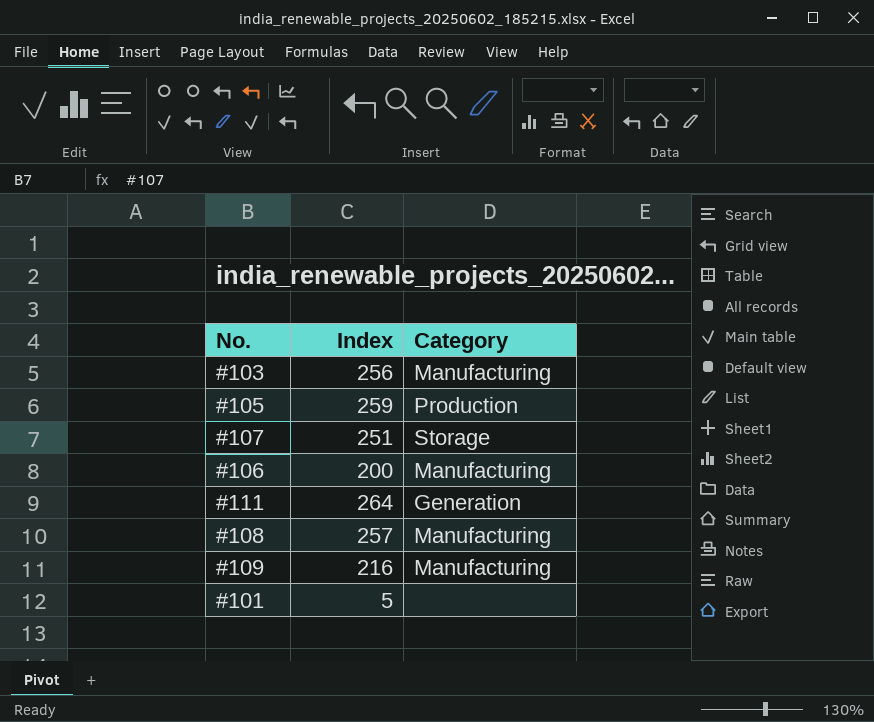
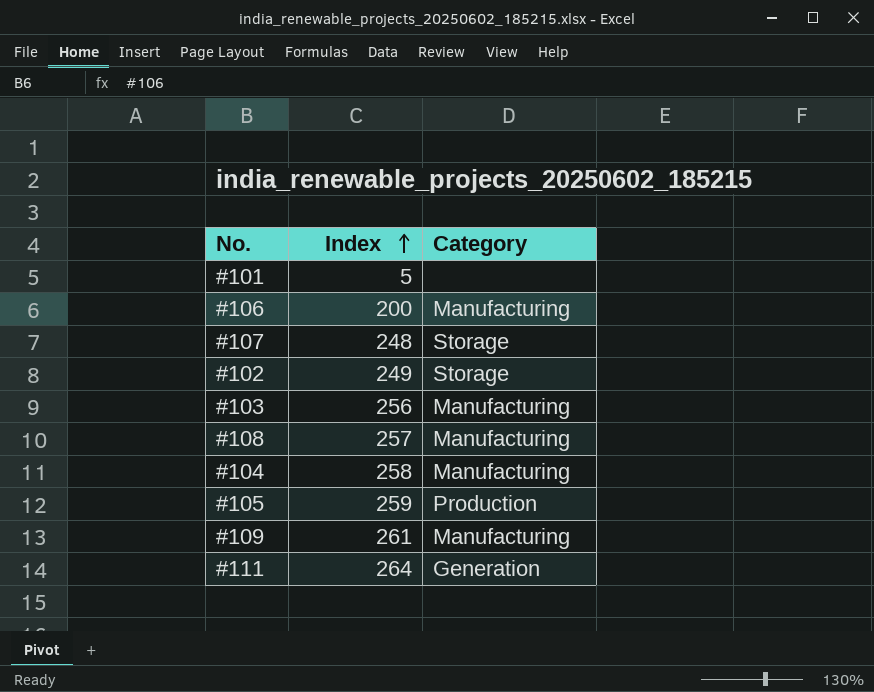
row order: none -> Index ascending
#107 | Index: 251 -> 248
row #102: none -> 249 | Storage
row #104: none -> 258 | Manufacturing
#109 | Index: 216 -> 261

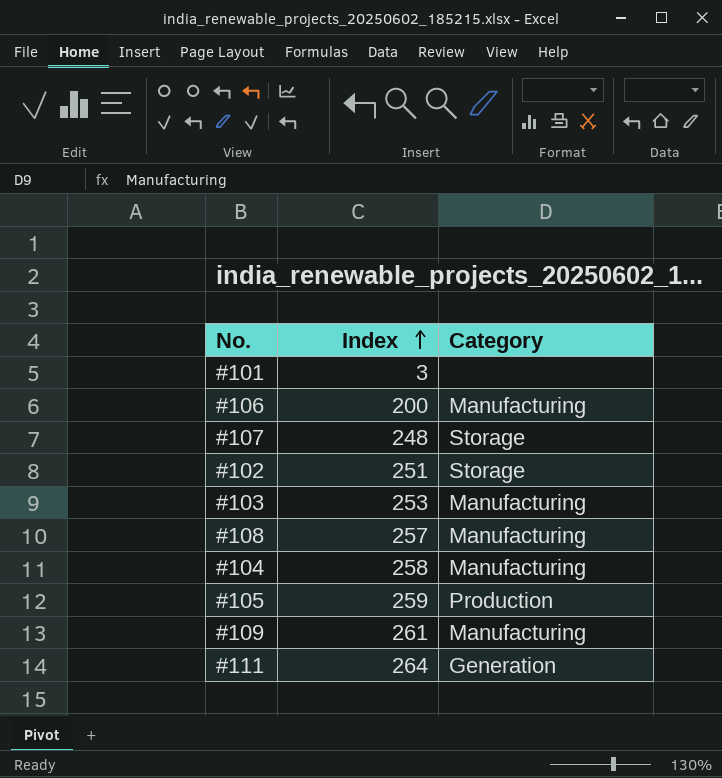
#101 | Index: 5 -> 3
#102 | Index: 249 -> 251
#103 | Index: 256 -> 253

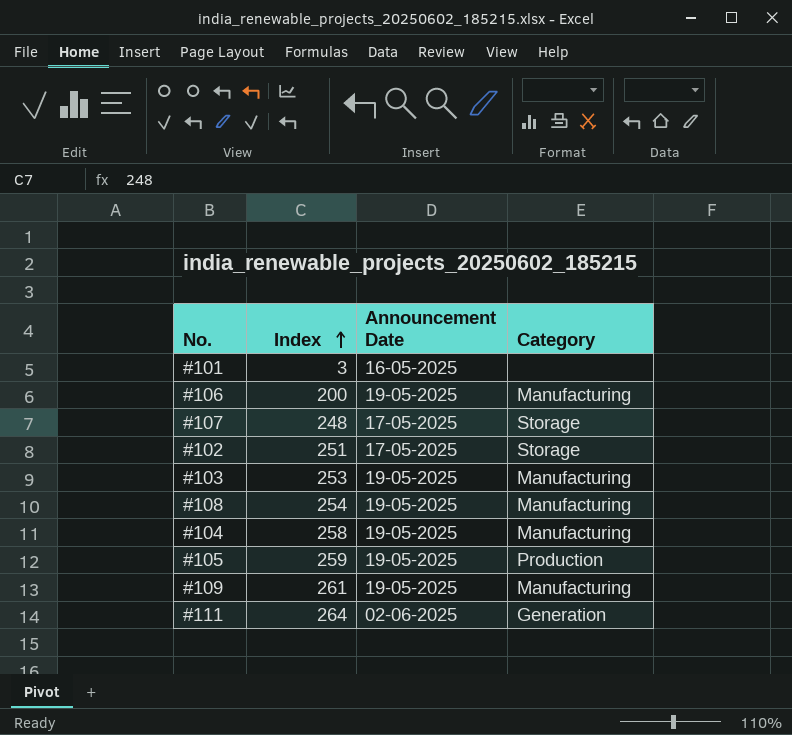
column Announcement Date | position: none -> 3
#108 | Index: 257 -> 254

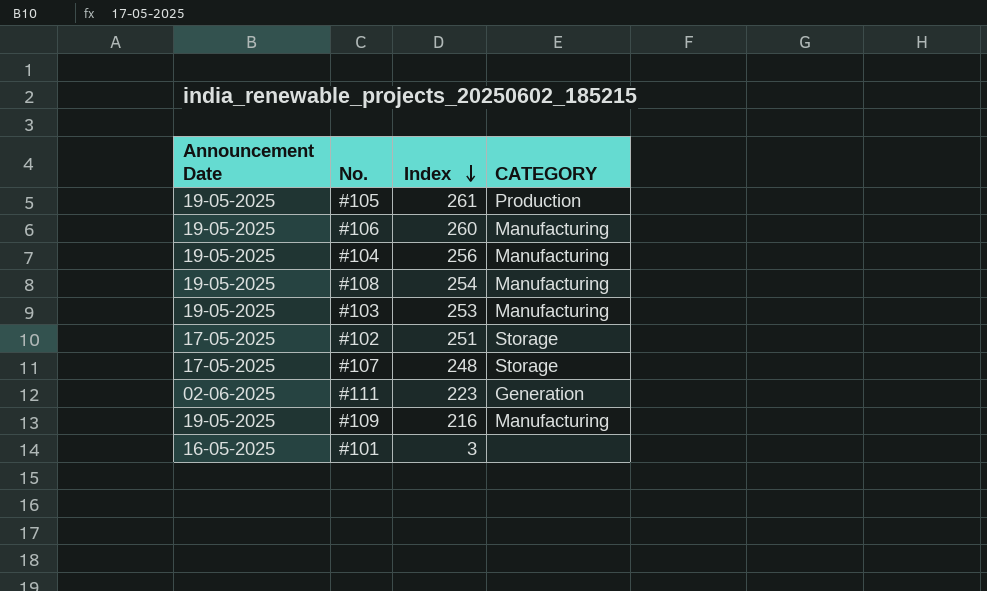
row order: Index ascending -> Index descending
column Announcement Date | position: 3 -> 1
column name: Category -> CATEGORY
#105 | Index: 259 -> 261
#106 | Index: 200 -> 260
#104 | Index: 258 -> 256
#111 | Index: 264 -> 223
#109 | Index: 261 -> 216

